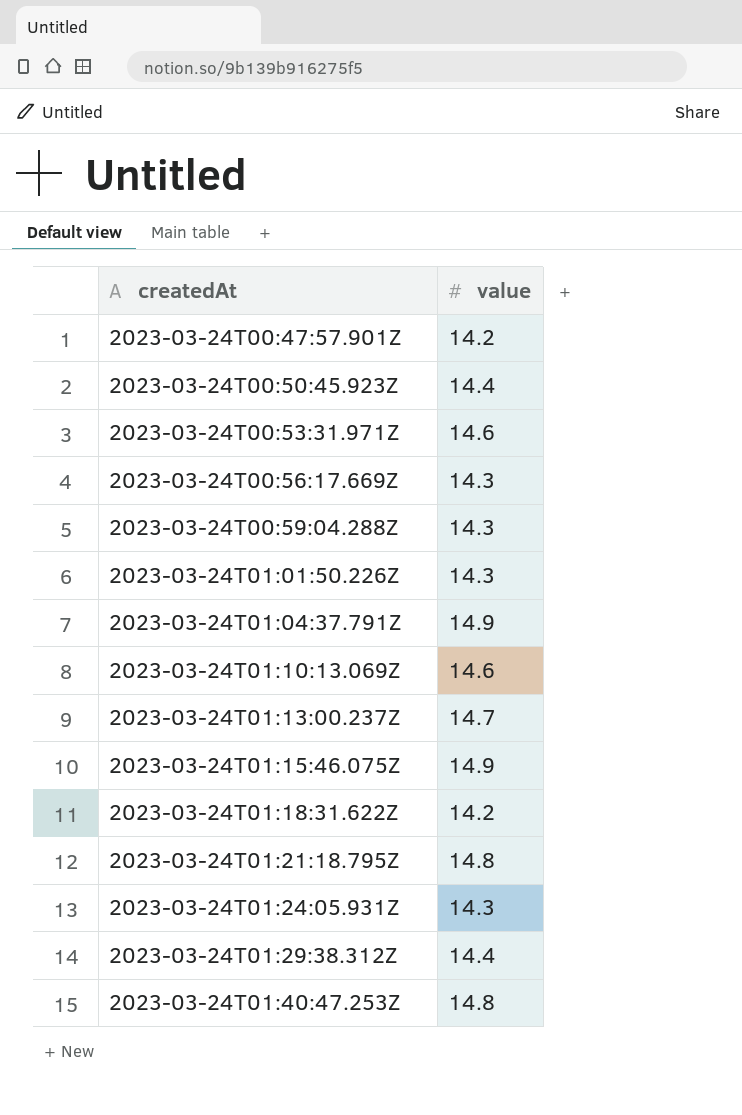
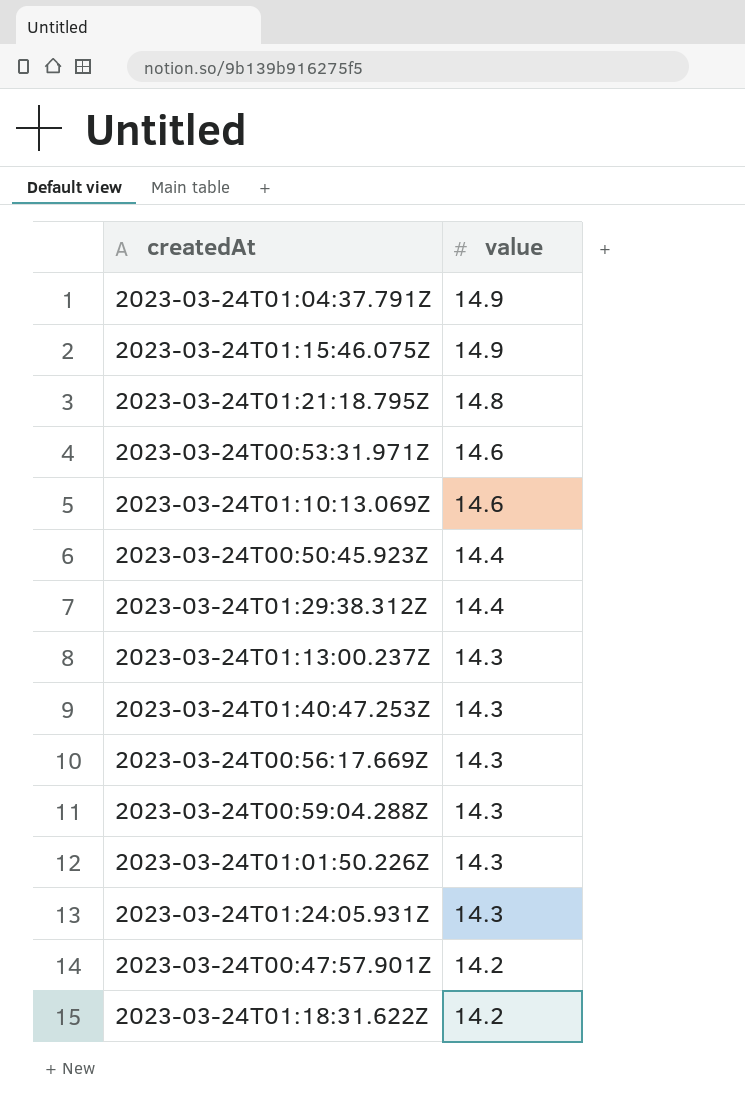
row order: createdAt ascending -> value descending
2023-03-24T01:13:00.237Z | value: 14.7 -> 14.3
2023-03-24T01:40:47.253Z | value: 14.8 -> 14.3

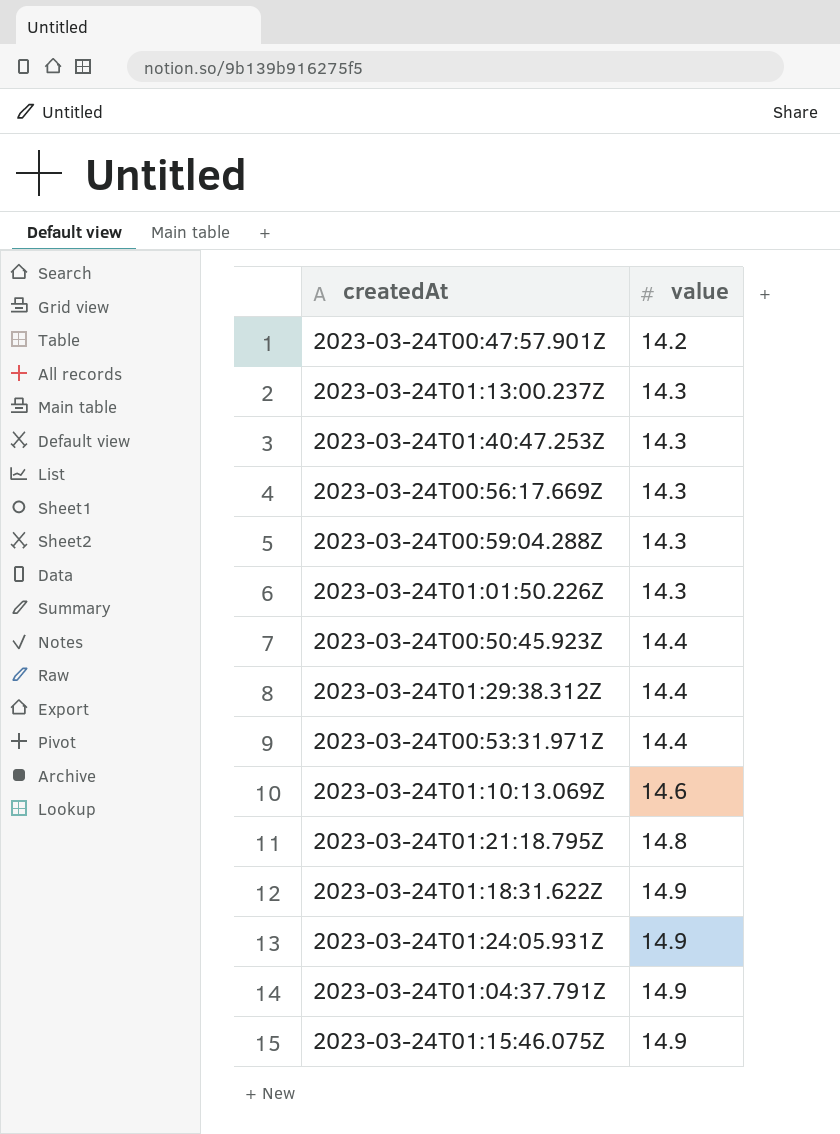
row order: value descending -> value ascending
2023-03-24T00:53:31.971Z | value: 14.6 -> 14.4
2023-03-24T01:18:31.622Z | value: 14.2 -> 14.9
2023-03-24T01:24:05.931Z | value: 14.3 -> 14.9

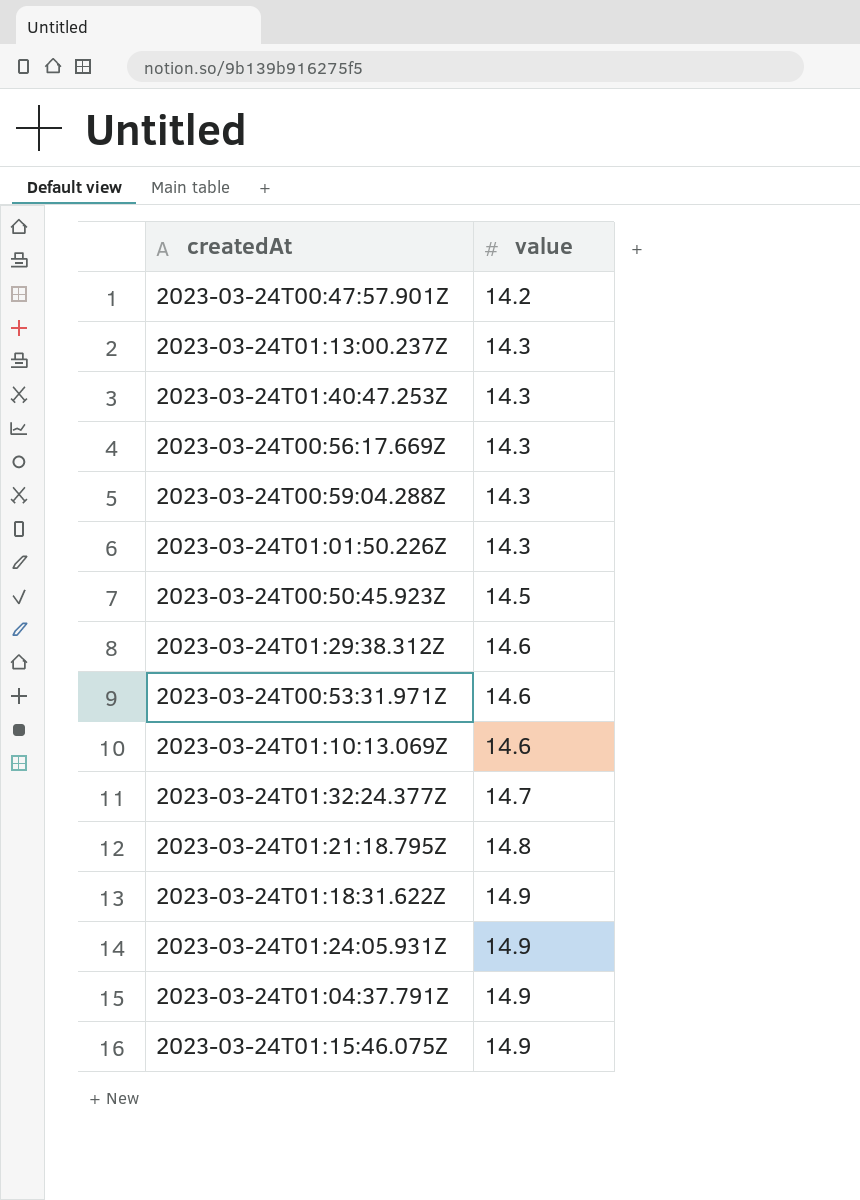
2023-03-24T00:50:45.923Z | value: 14.4 -> 14.5
2023-03-24T01:29:38.312Z | value: 14.4 -> 14.6
2023-03-24T00:53:31.971Z | value: 14.4 -> 14.6
row 2023-03-24T01:32:24.377Z: none -> 14.7

